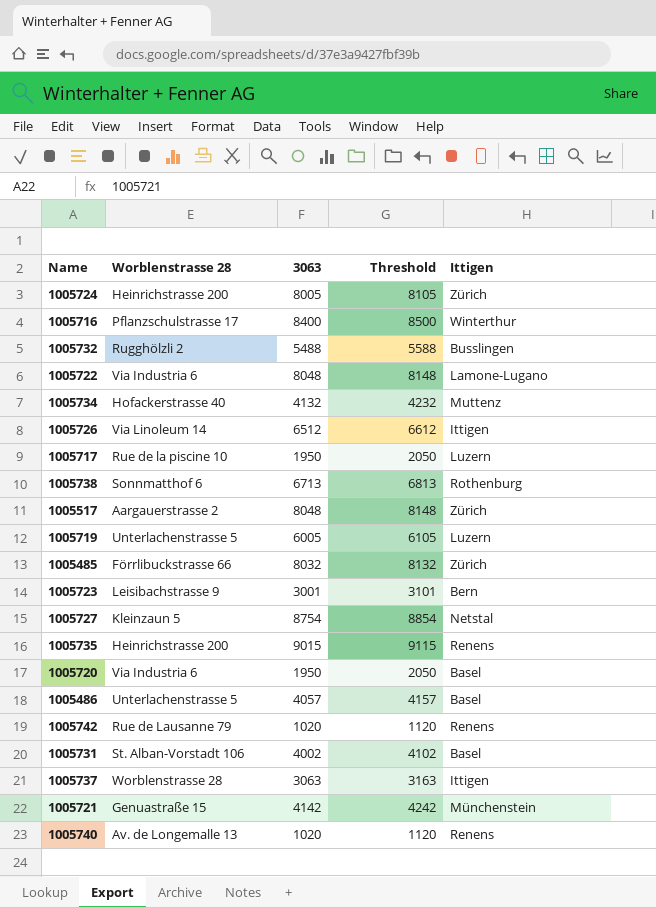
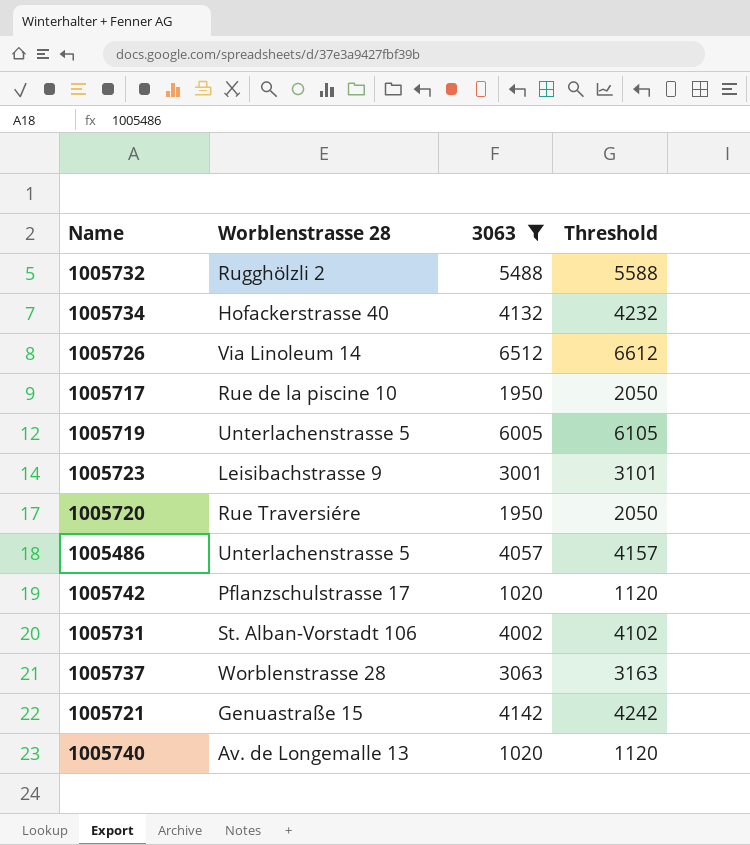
filter: none -> 3063 <= 6512
column Ittigen | position: 5 -> none
1005720 | Worblenstrasse 28: Via Industria 6 -> Rue Traversiére
1005742 | Worblenstrasse 28: Rue de Lausanne 79 -> Pflanzschulstrasse 17

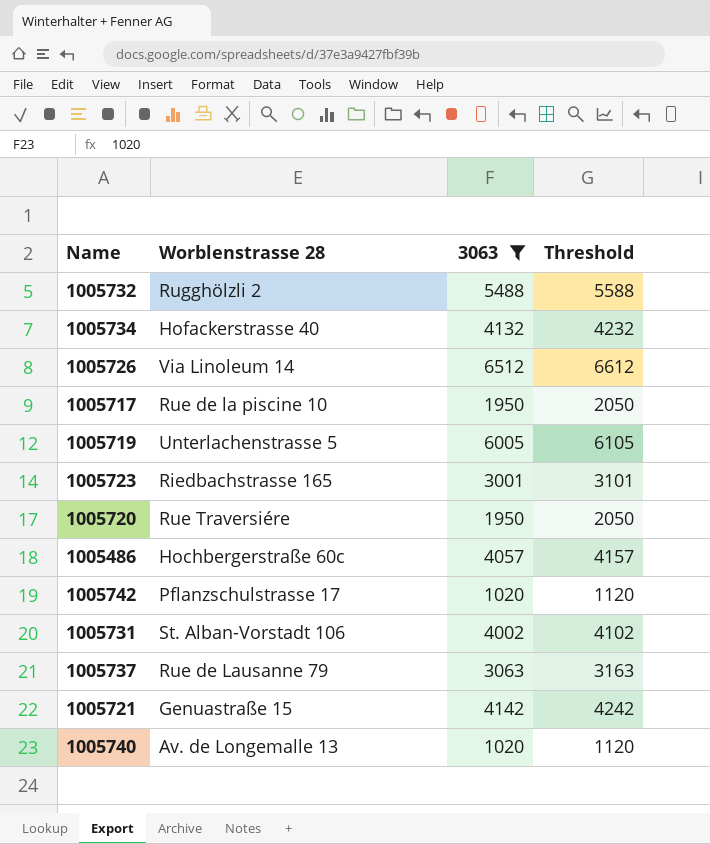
1005723 | Worblenstrasse 28: Leisibachstrasse 9 -> Riedbachstrasse 165
1005486 | Worblenstrasse 28: Unterlachenstrasse 5 -> Hochbergerstraße 60c
1005737 | Worblenstrasse 28: Worblenstrasse 28 -> Rue de Lausanne 79

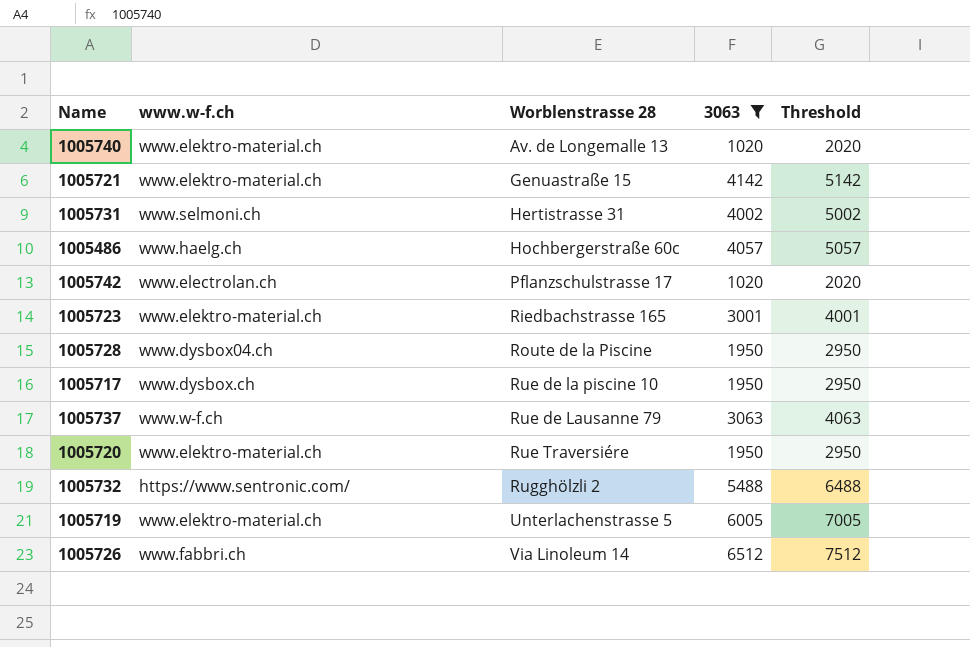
row order: none -> Worblenstrasse 28 ascending
column www.w-f.ch | position: none -> 2
column Threshold | formula: [3063] + 100 -> [3063] + 1000
row 1005734: Hofackerstrasse 40 | 4132 | 4232 -> none
1005731 | Worblenstrasse 28: St. Alban-Vorstadt 106 -> Hertistrasse 31
row 1005728: none -> www.dysbox04.ch | Route de la Piscine | 1950 | 2950

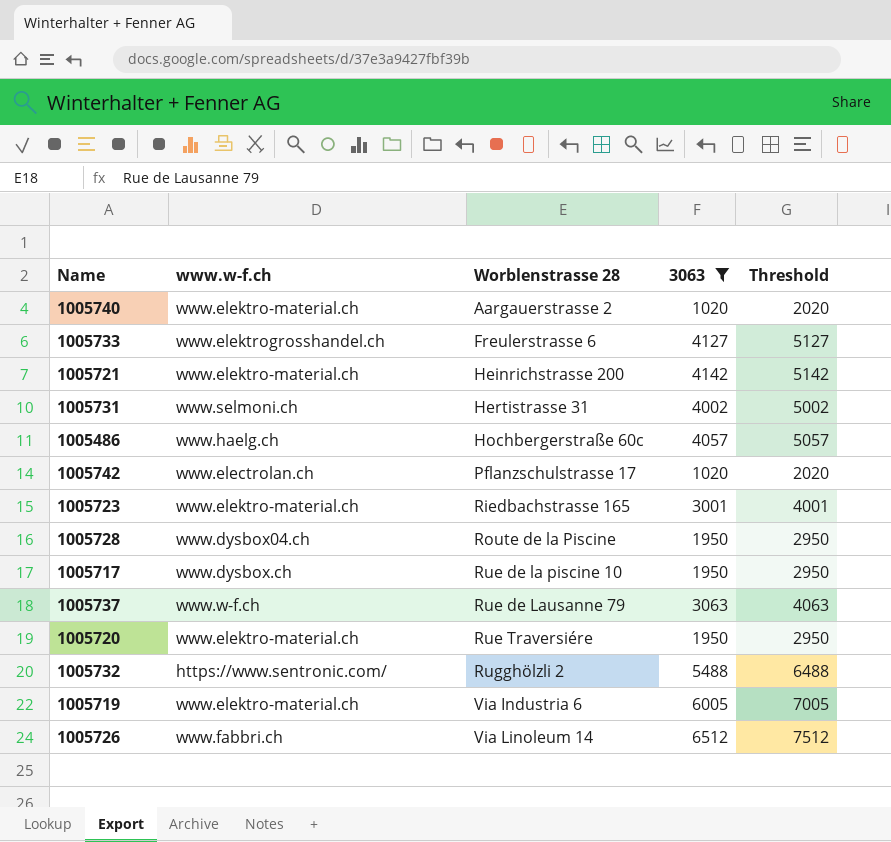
1005740 | Worblenstrasse 28: Av. de Longemalle 13 -> Aargauerstrasse 2
row 1005733: none -> www.elektrogrosshandel.ch | Freulerstrasse 6 | 4127 | 5127
1005721 | Worblenstrasse 28: Genuastraße 15 -> Heinrichstrasse 200
1005719 | Worblenstrasse 28: Unterlachenstrasse 5 -> Via Industria 6

